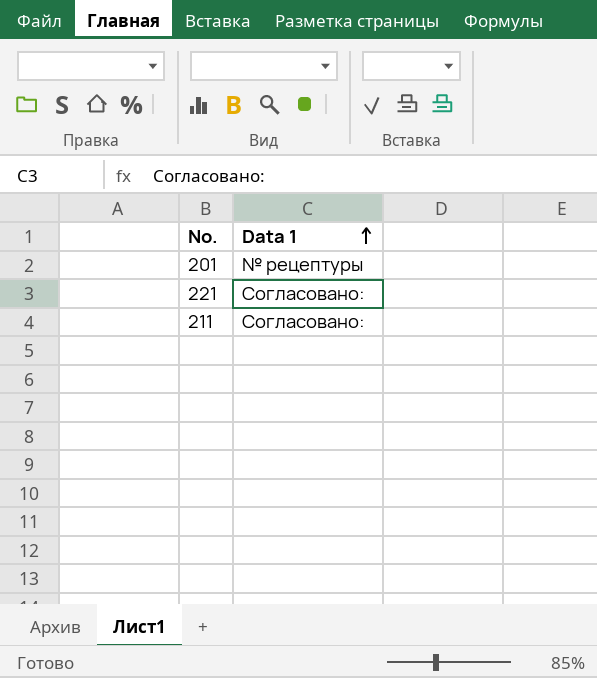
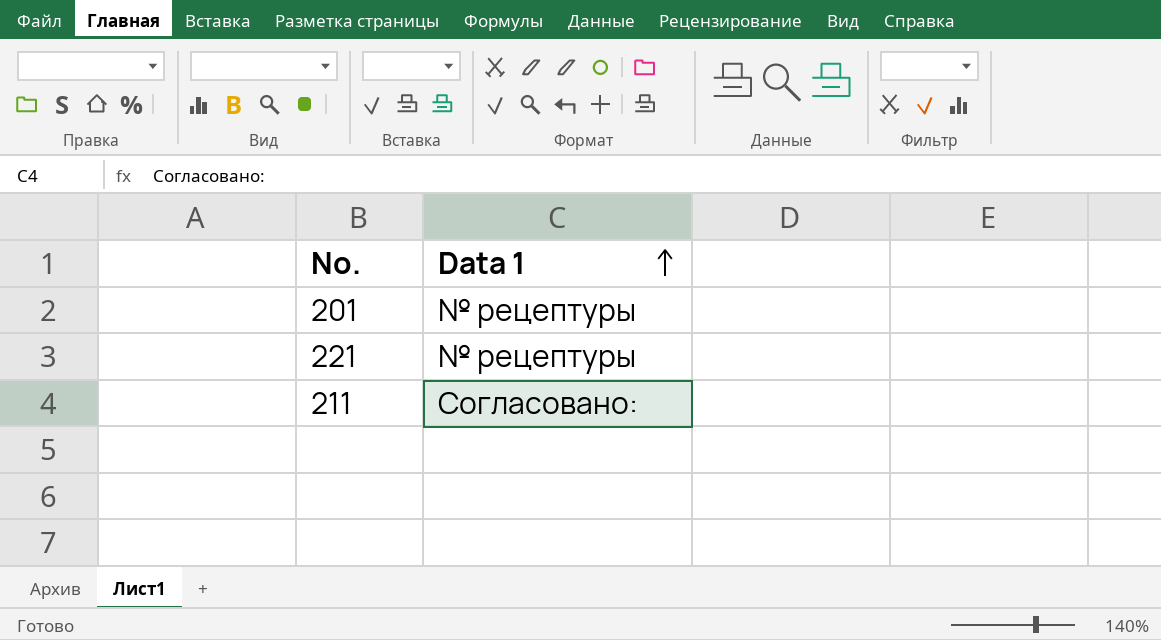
221 | Data 1: Согласовано: -> № рецептуры

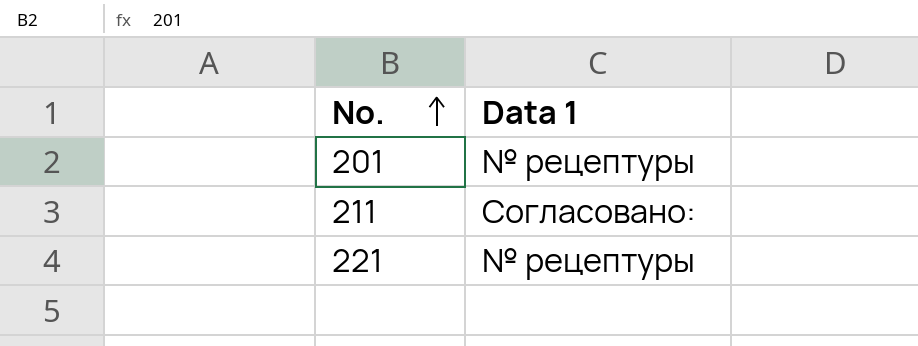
row order: Data 1 ascending -> No. ascending

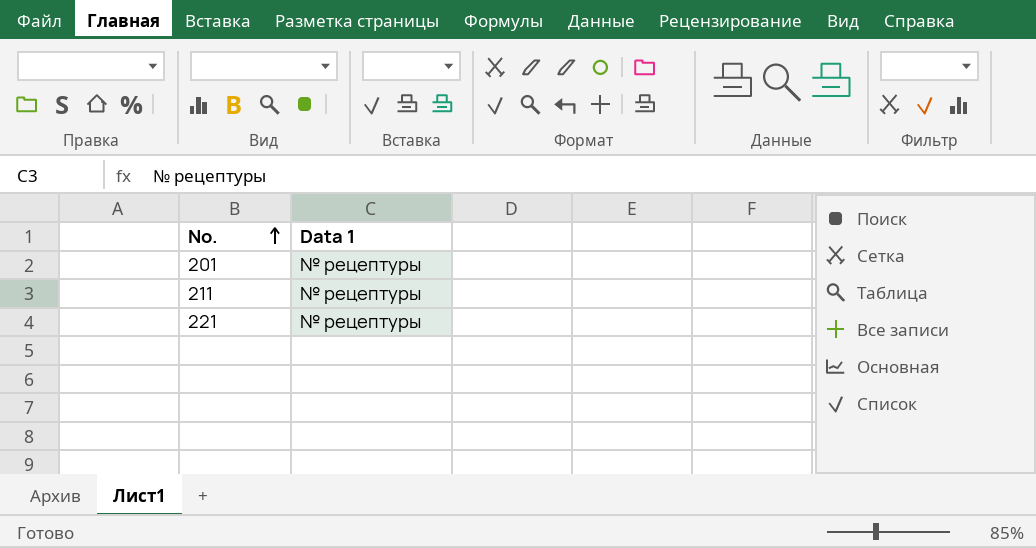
211 | Data 1: Согласовано: -> № рецептуры

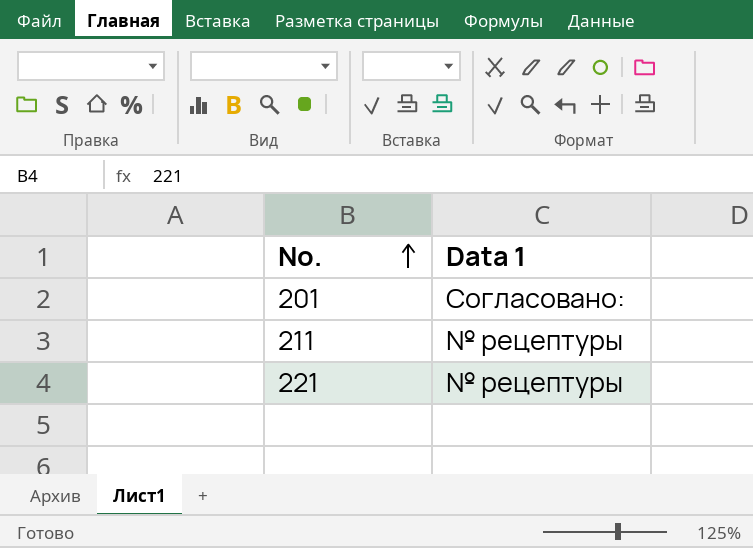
201 | Data 1: № рецептуры -> Согласовано:

